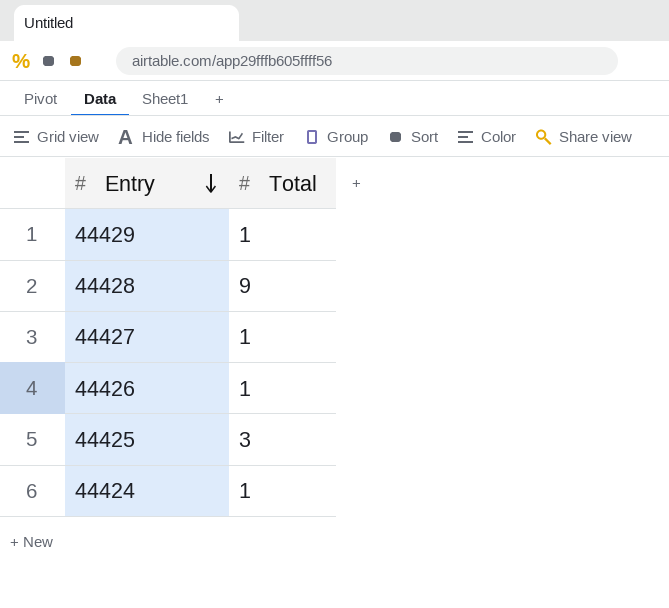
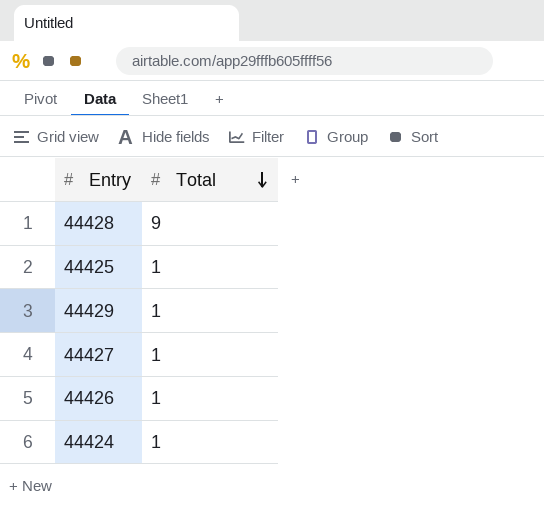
row order: Entry descending -> Total descending
44425 | Total: 3 -> 1

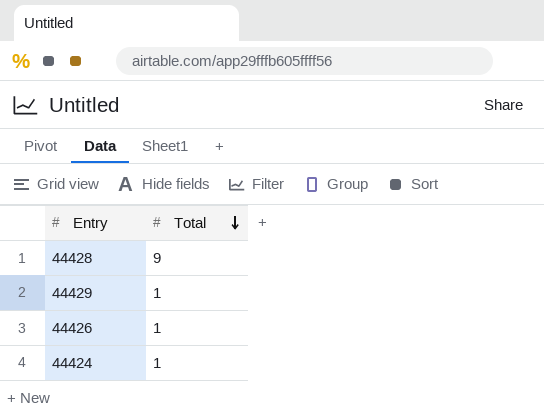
row 44425: 1 -> none
row 44427: 1 -> none

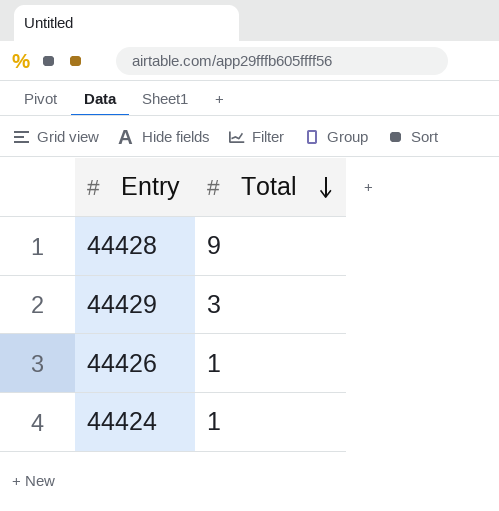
44429 | Total: 1 -> 3

